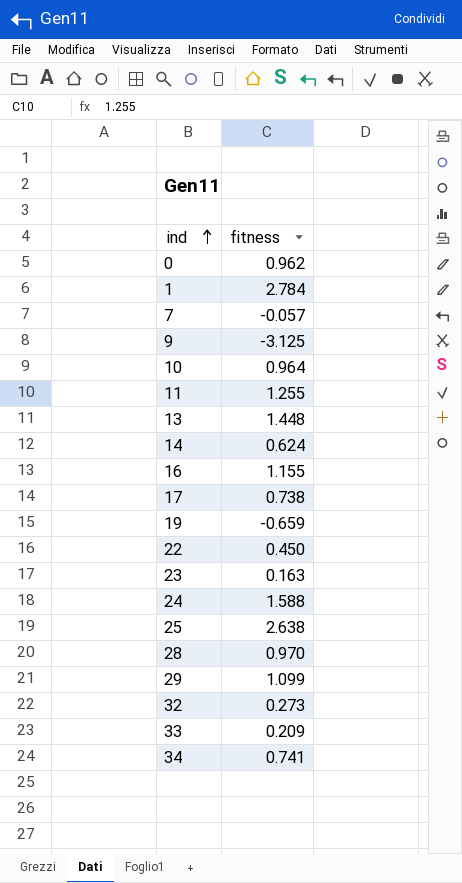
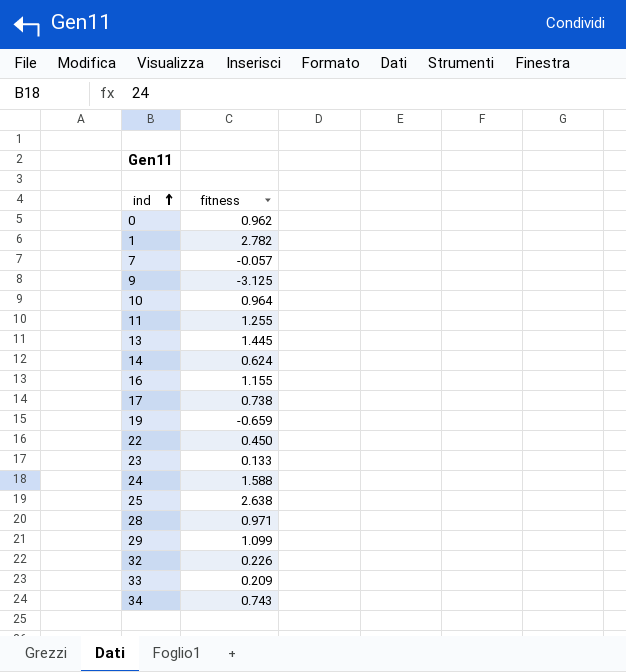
1 | fitness: 2.784 -> 2.782
13 | fitness: 1.448 -> 1.445
23 | fitness: 0.163 -> 0.133
28 | fitness: 0.970 -> 0.971
32 | fitness: 0.273 -> 0.226
34 | fitness: 0.741 -> 0.743

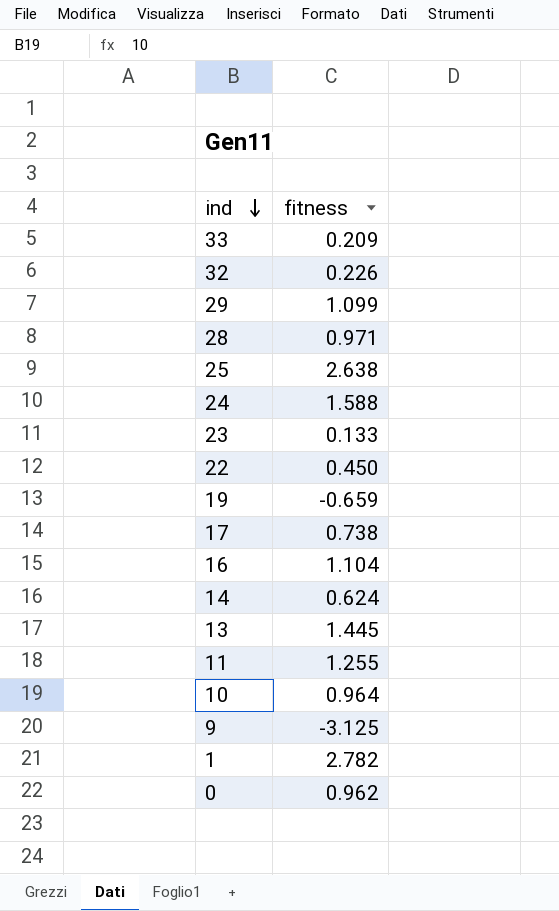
row order: ind ascending -> ind descending
row 7: -0.057 -> none
row 34: 0.743 -> none
16 | fitness: 1.155 -> 1.104

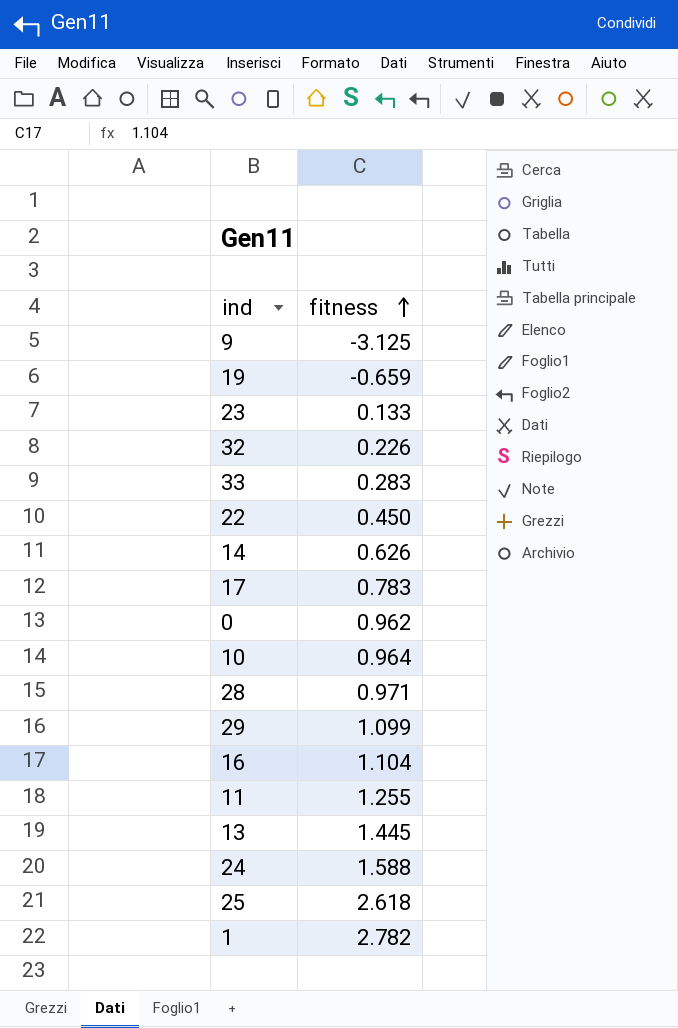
row order: ind descending -> fitness ascending
33 | fitness: 0.209 -> 0.283
14 | fitness: 0.624 -> 0.626
17 | fitness: 0.738 -> 0.783
25 | fitness: 2.638 -> 2.618

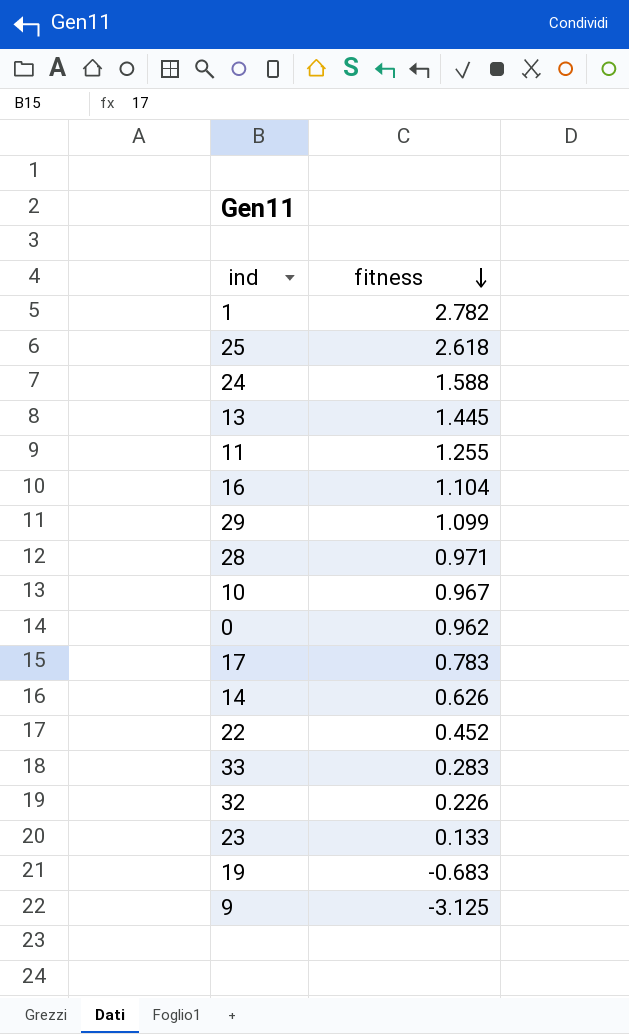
row order: fitness ascending -> fitness descending
10 | fitness: 0.964 -> 0.967
22 | fitness: 0.450 -> 0.452
19 | fitness: -0.659 -> -0.683

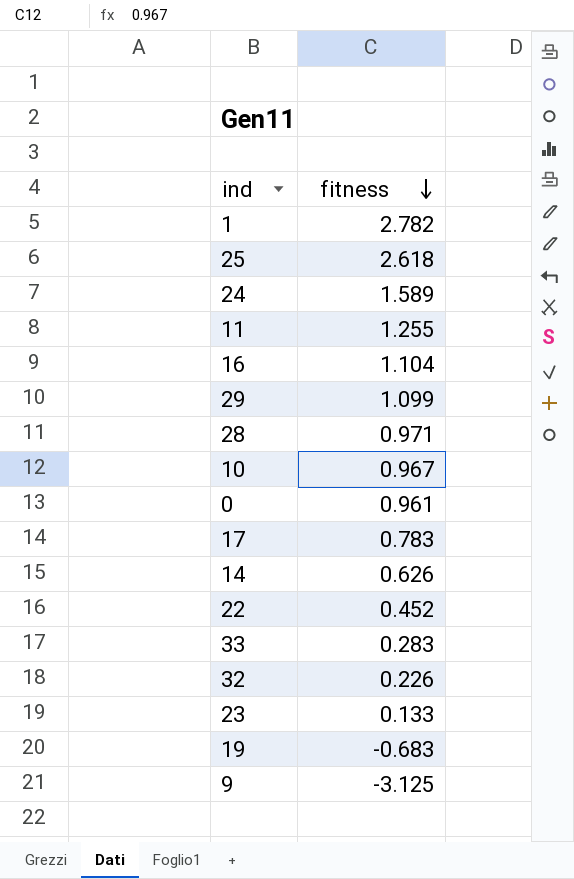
row 13: 1.445 -> none
24 | fitness: 1.588 -> 1.589
0 | fitness: 0.962 -> 0.961

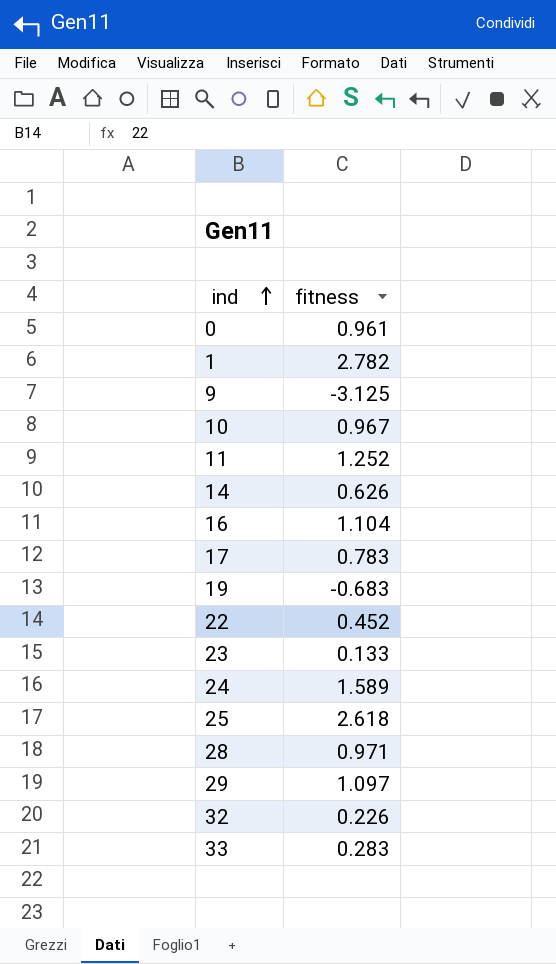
row order: fitness descending -> ind ascending
11 | fitness: 1.255 -> 1.252
29 | fitness: 1.099 -> 1.097

